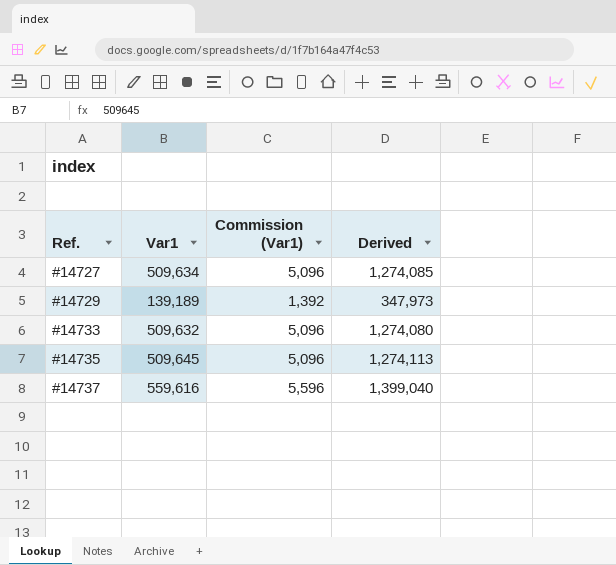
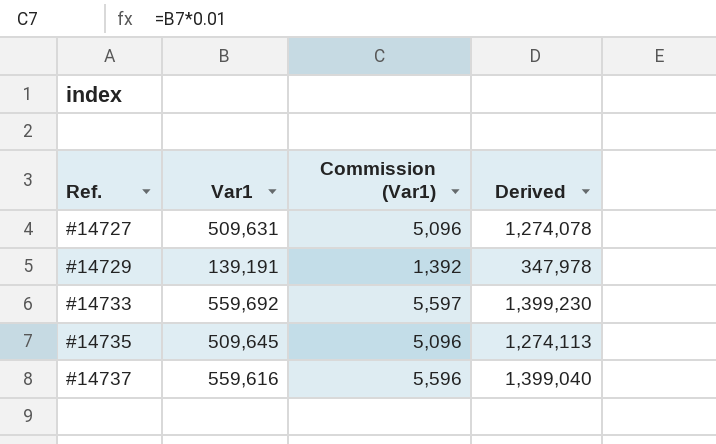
#14727 | Var1: 509,634 -> 509,631
#14727 | Derived: 1,274,085 -> 1,274,078
#14729 | Var1: 139,189 -> 139,191
#14729 | Derived: 347,973 -> 347,978
#14733 | Var1: 509,632 -> 559,692
#14733 | Commission (Var1): 5,096 -> 5,597
#14733 | Derived: 1,274,080 -> 1,399,230

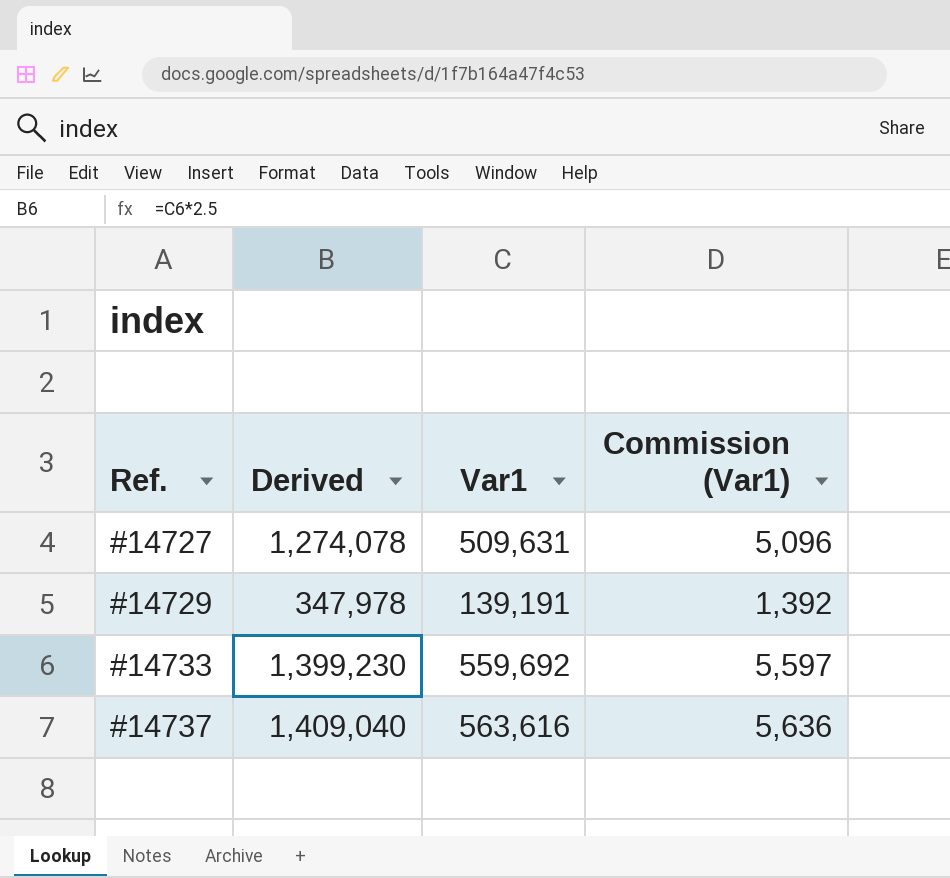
column Derived | position: 4 -> 2
row #14735: 509,645 | 5,096 | 1,274,113 -> none
#14737 | Derived: 1,399,040 -> 1,409,040
#14737 | Var1: 559,616 -> 563,616
#14737 | Commission (Var1): 5,596 -> 5,636

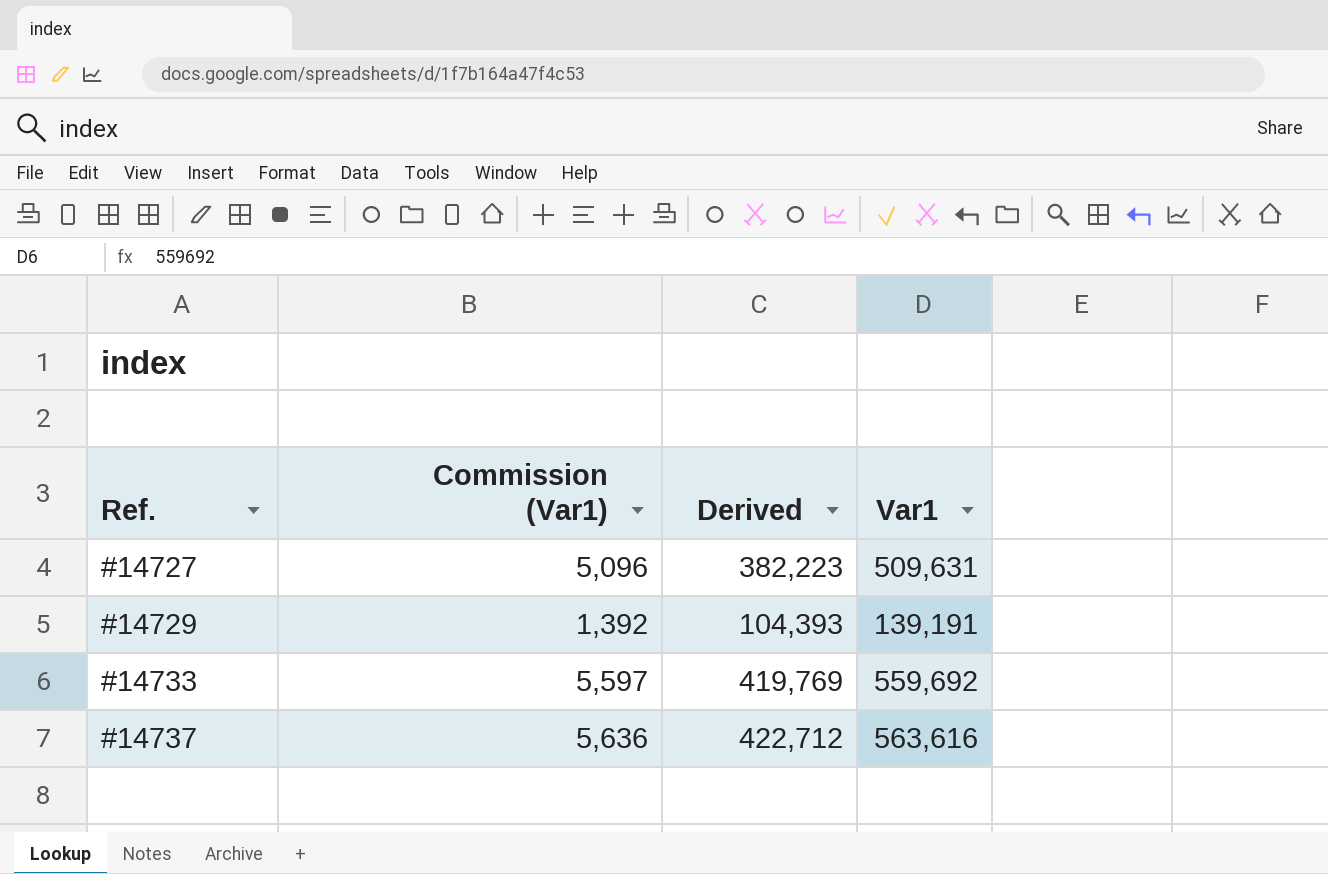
column Commission (Var1) | position: 4 -> 2
column Derived | formula: [Var1] * 2.5 -> [Var1] * 0.75

